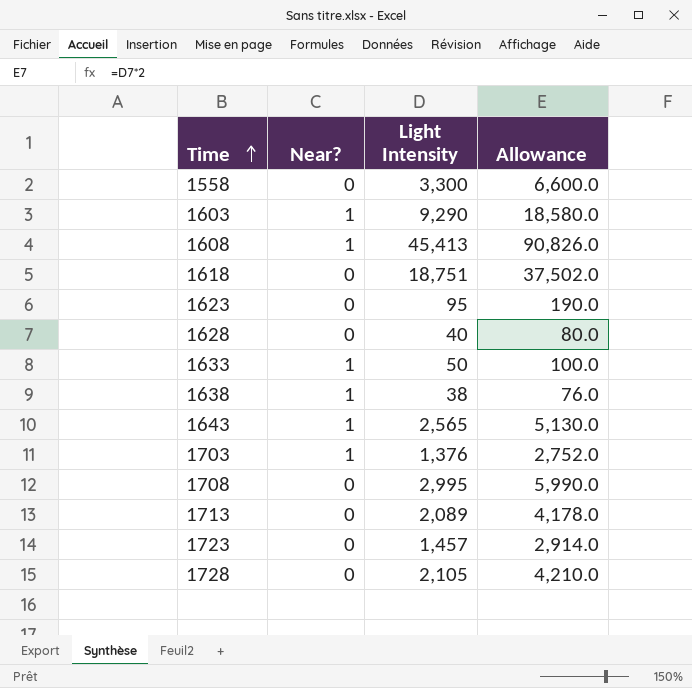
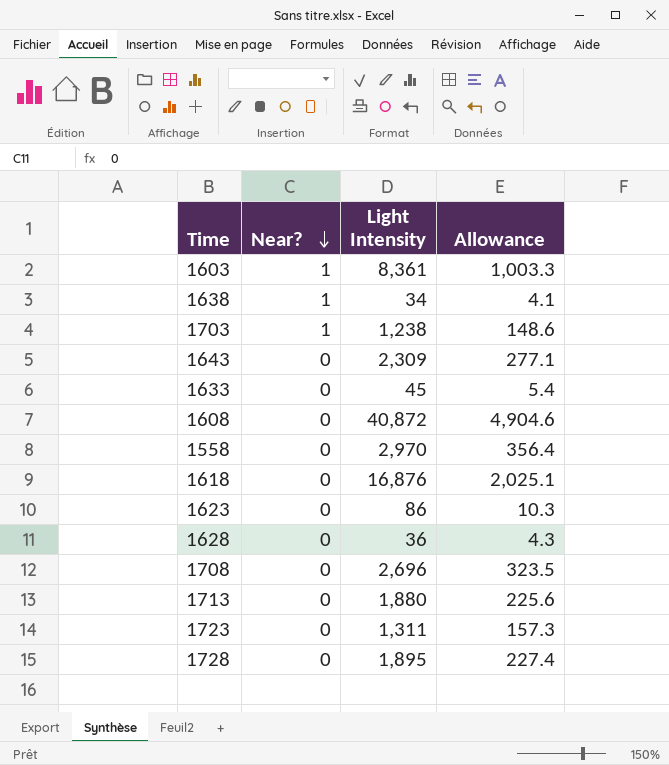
row order: Time ascending -> Near? descending
column Allowance | formula: [Light Intensity] * 2 -> [Light Intensity] * 0.12
1603 | Light Intensity: 9,290 -> 8,361
1638 | Light Intensity: 38 -> 34
1703 | Light Intensity: 1,376 -> 1,238
1643 | Near?: 1 -> 0
1643 | Light Intensity: 2,565 -> 2,309
1633 | Near?: 1 -> 0
1633 | Light Intensity: 50 -> 45
1608 | Near?: 1 -> 0
1608 | Light Intensity: 45,413 -> 40,872
1558 | Light Intensity: 3,300 -> 2,970
1618 | Light Intensity: 18,751 -> 16,876
1623 | Light Intensity: 95 -> 86
1628 | Light Intensity: 40 -> 36
1708 | Light Intensity: 2,995 -> 2,696
1713 | Light Intensity: 2,089 -> 1,880
1723 | Light Intensity: 1,457 -> 1,311
1728 | Light Intensity: 2,105 -> 1,895

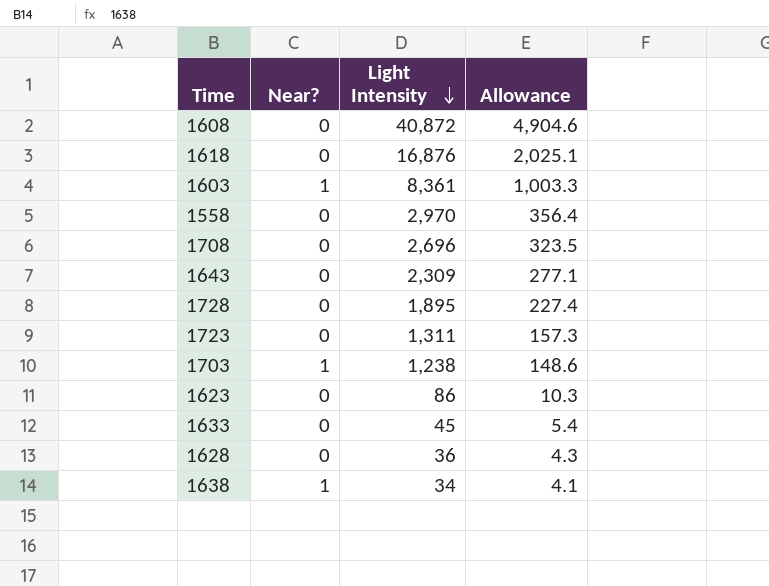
row order: Near? descending -> Light Intensity descending
row 1713: 0 | 1,880 | 225.6 -> none

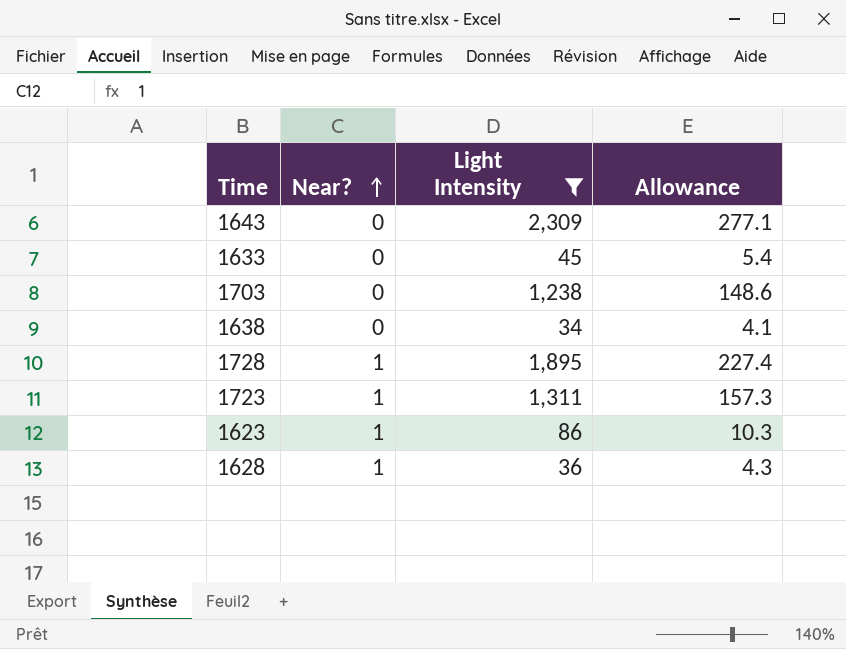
filter: none -> Light Intensity <= 2,309
row order: Light Intensity descending -> Near? ascending
1703 | Near?: 1 -> 0
1638 | Near?: 1 -> 0
1728 | Near?: 0 -> 1
1723 | Near?: 0 -> 1
1623 | Near?: 0 -> 1
1628 | Near?: 0 -> 1

